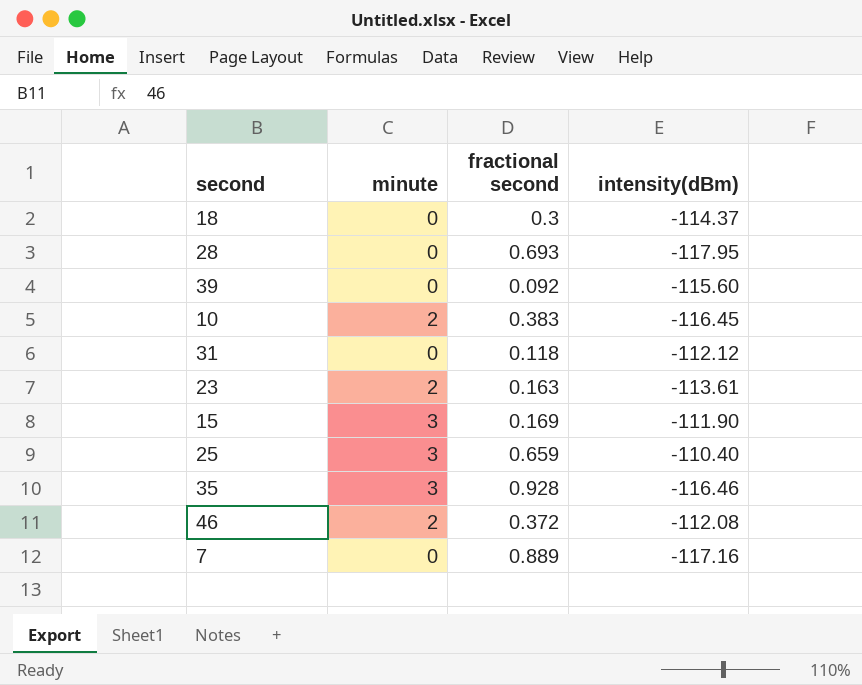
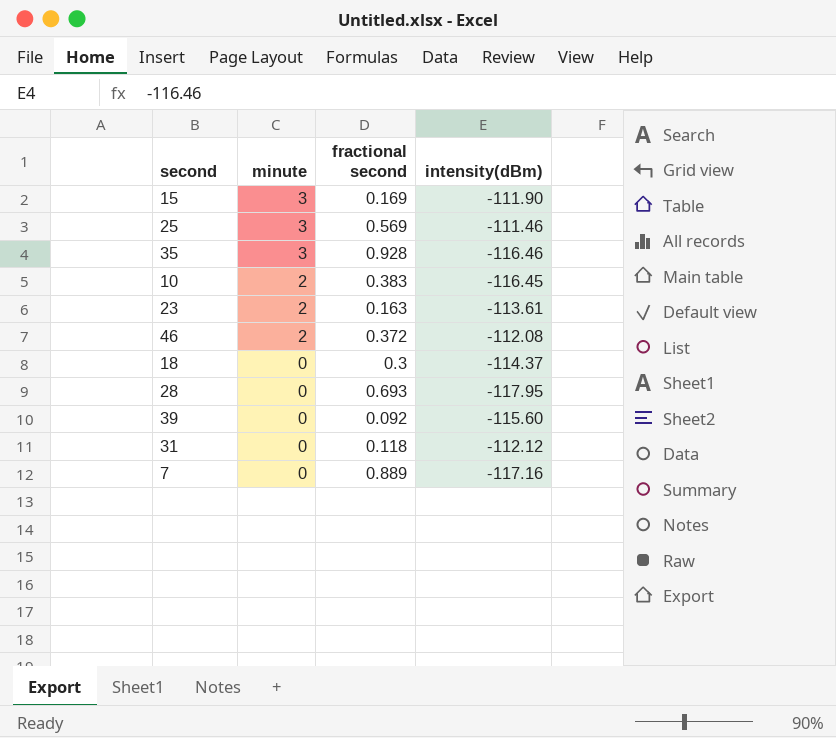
row order: none -> minute descending
25 | fractional second: 0.659 -> 0.569
25 | intensity(dBm): -110.40 -> -111.46

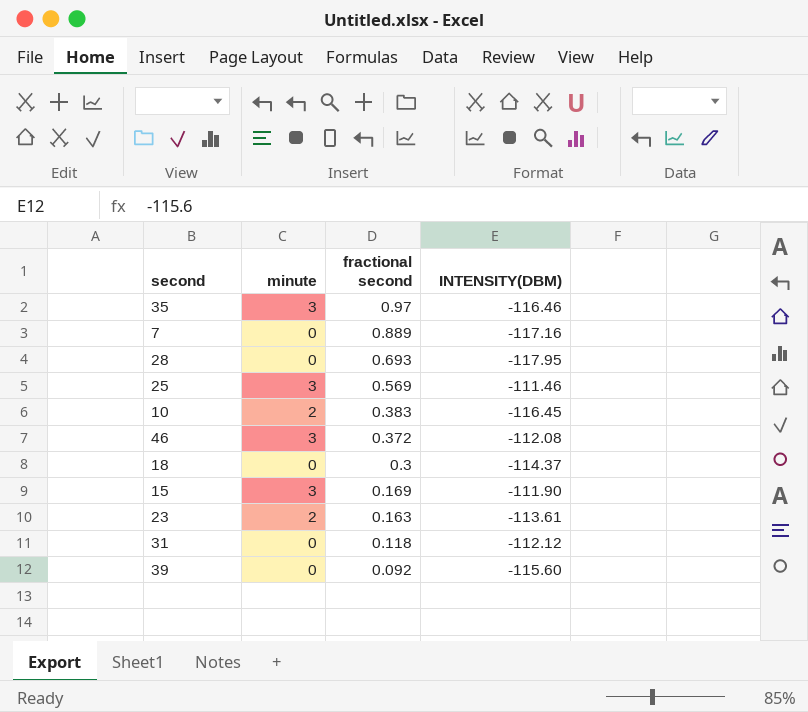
row order: minute descending -> fractional second descending
column name: intensity(dBm) -> INTENSITY(DBM)
35 | fractional second: 0.928 -> 0.97
46 | minute: 2 -> 3

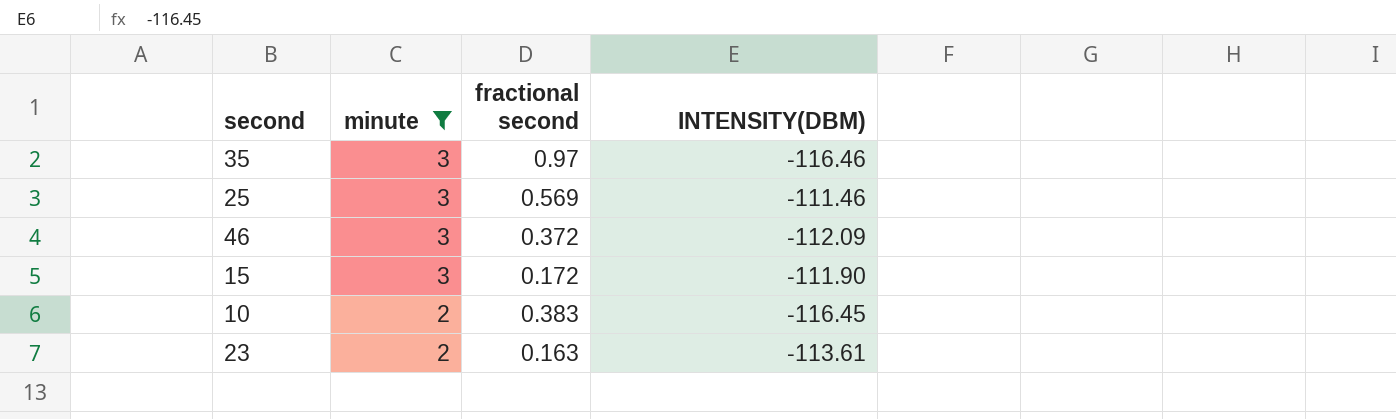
filter: none -> minute != 0
row order: fractional second descending -> minute descending
46 | INTENSITY(DBM): -112.08 -> -112.09
15 | fractional second: 0.169 -> 0.172

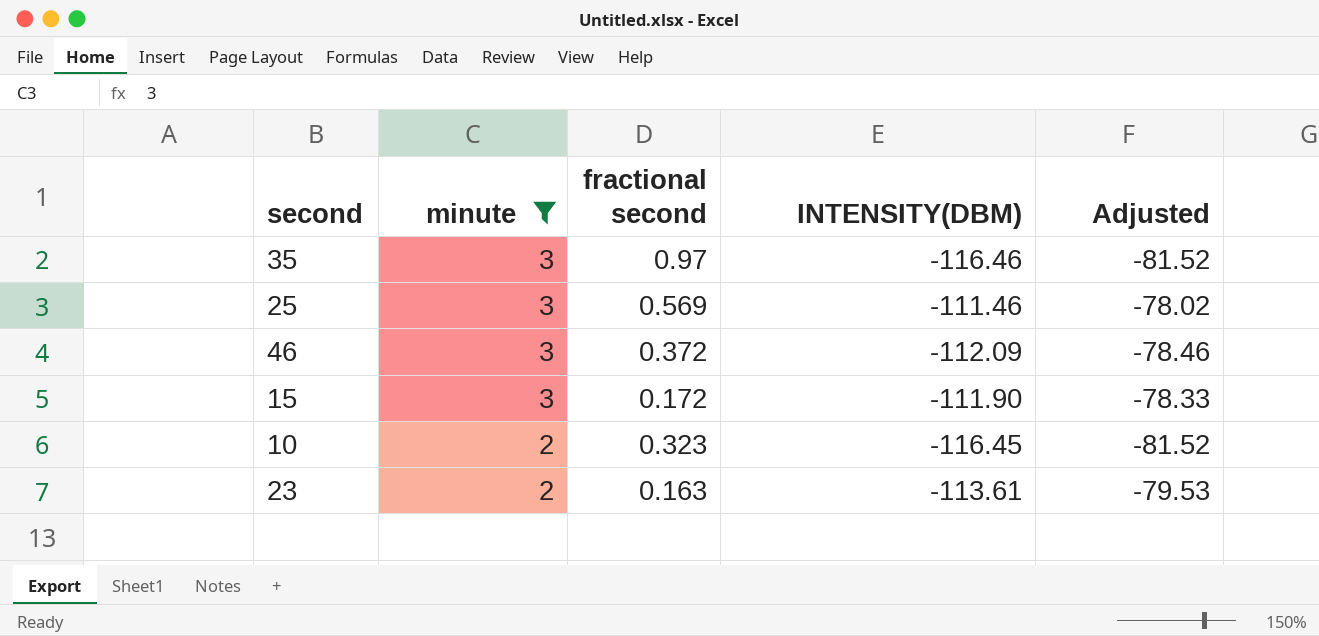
column Adjusted | formula: none -> [INTENSITY(DBM)] * 0.7
10 | fractional second: 0.383 -> 0.323

